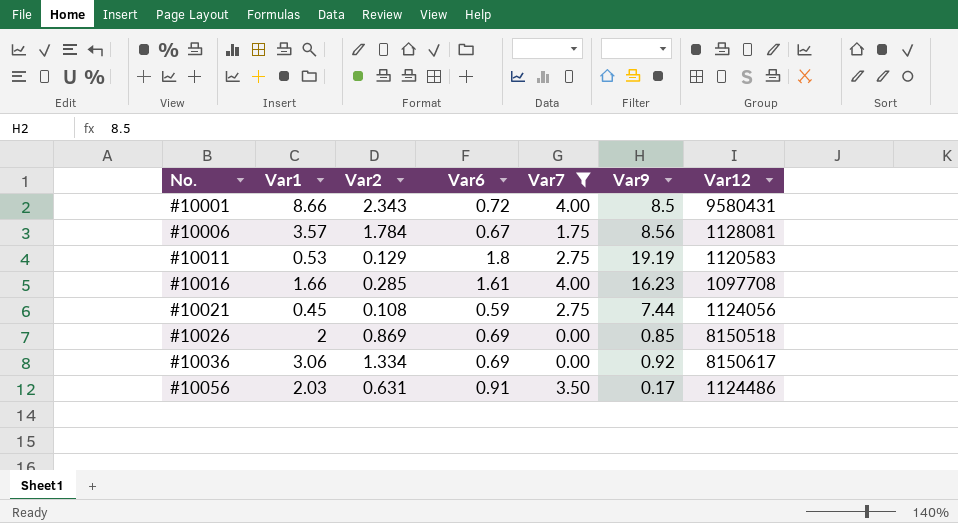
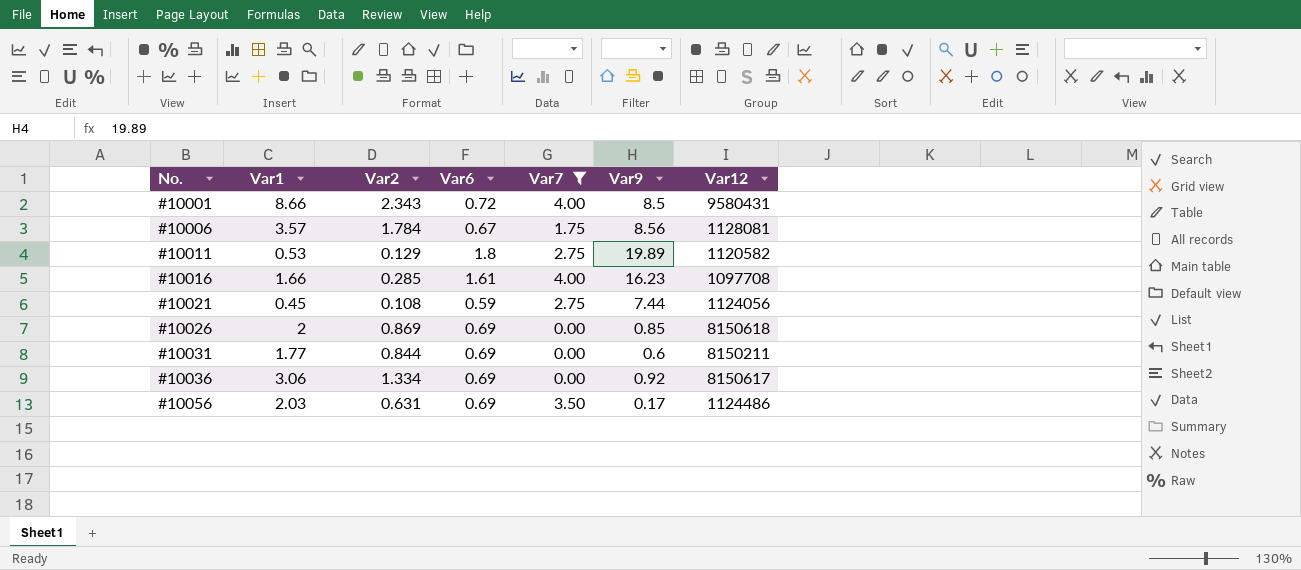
#10011 | Var9: 19.19 -> 19.89
#10011 | Var12: 1120583 -> 1120582
#10026 | Var12: 8150518 -> 8150618
row #10031: none -> 1.77 | 0.844 | 0.69 | 0.00 | 0.6 | 8150211
#10056 | Var6: 0.91 -> 0.69

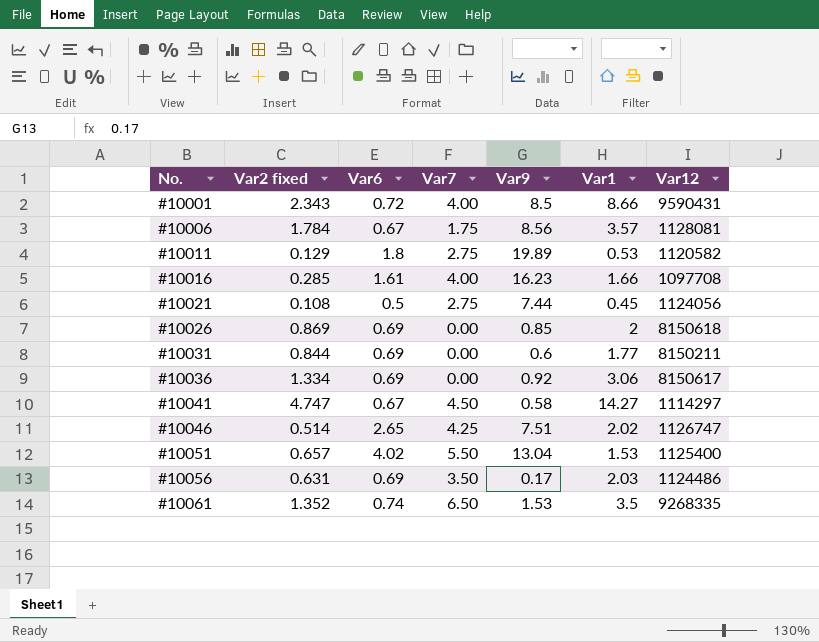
filter: Var7 <= 4.00 -> none
column name: Var2 -> Var2 fixed
column Var1 | position: 2 -> 6
#10001 | Var12: 9580431 -> 9590431
#10021 | Var6: 0.59 -> 0.5

